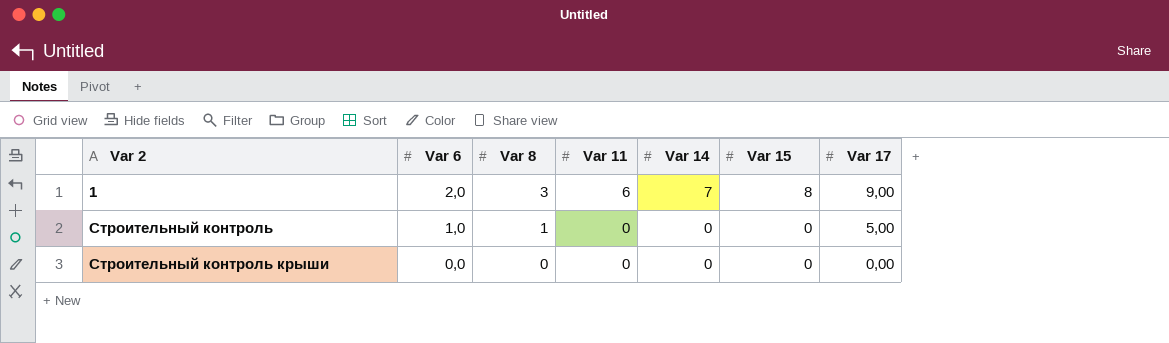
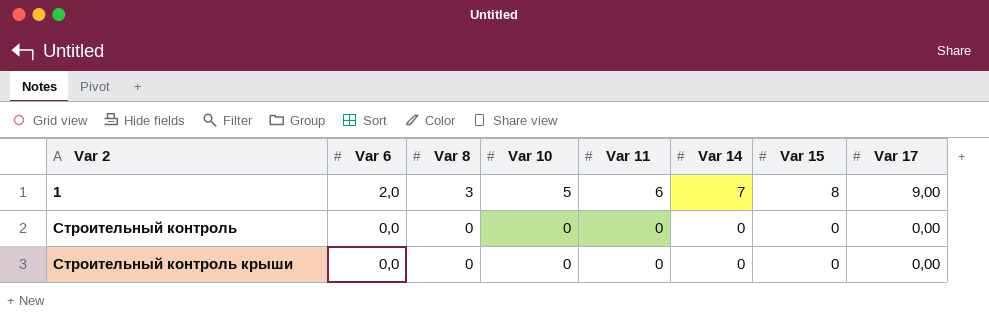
column Var 10 | position: none -> 4
Строительный контроль | Var 6: 1,0 -> 0,0
Строительный контроль | Var 8: 1 -> 0
Строительный контроль | Var 17: 5,00 -> 0,00

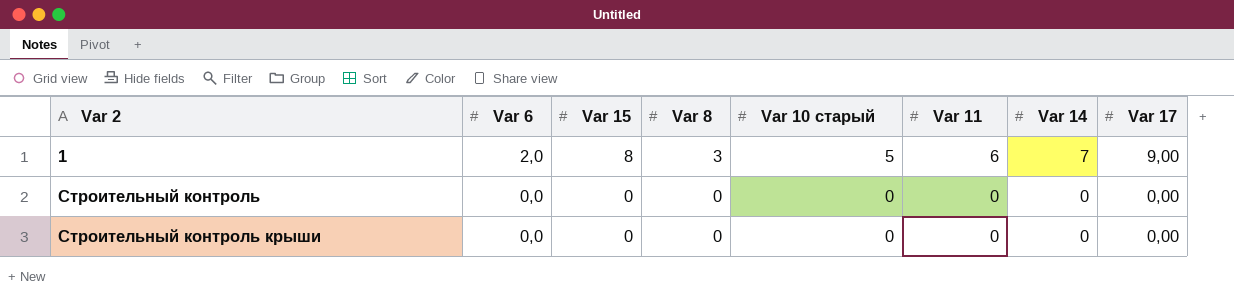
column Var 15 | position: 7 -> 3
column name: Var 10 -> Var 10 старый

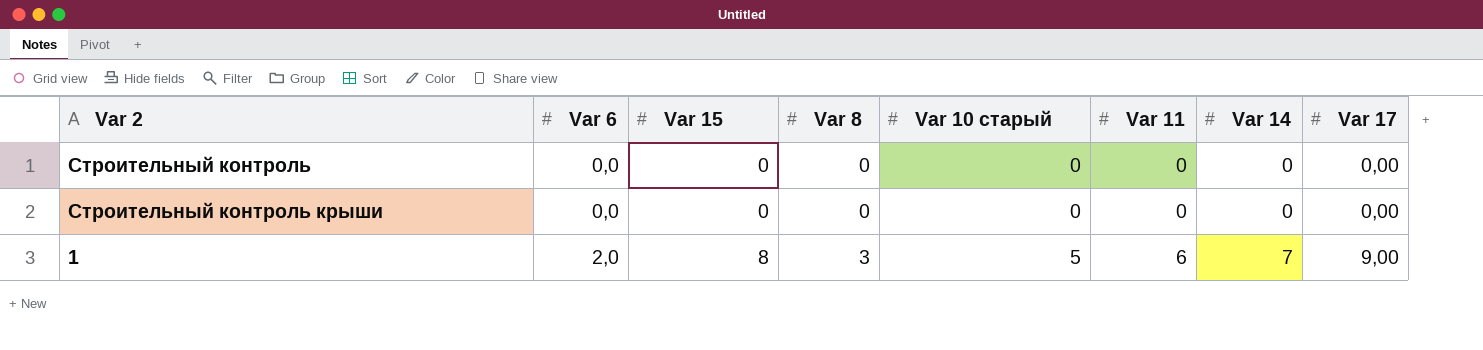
row order: Var 2 ascending -> Var 6 ascending

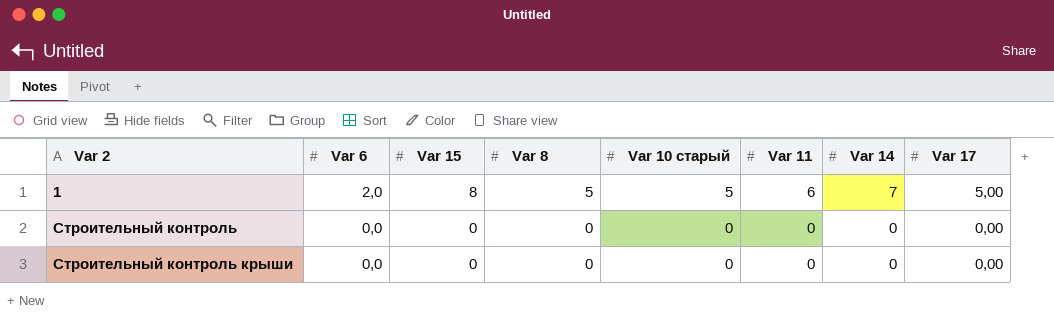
row order: Var 6 ascending -> Var 2 ascending
1 | Var 8: 3 -> 5
1 | Var 17: 9,00 -> 5,00

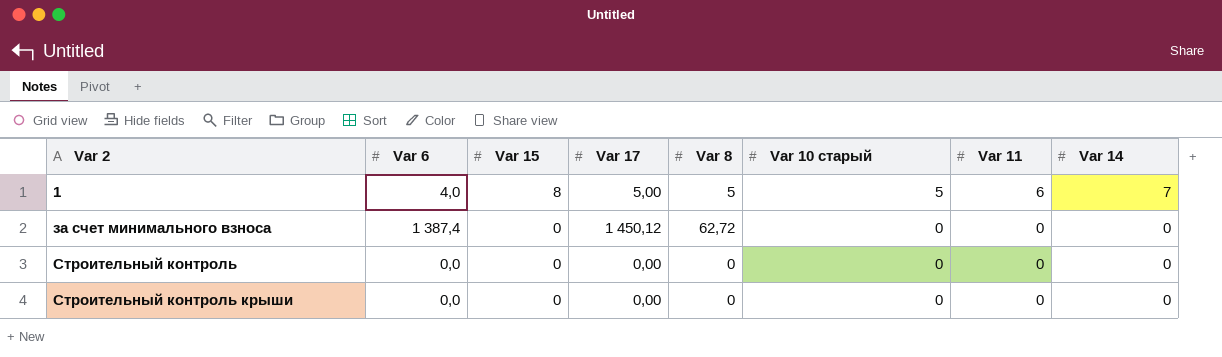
column Var 17 | position: 8 -> 4
1 | Var 6: 2,0 -> 4,0
row за счет минимального взноса: none -> 1 387,4 | 0 | 1 450,12 | 62,72 | 0 | 0 | 0

